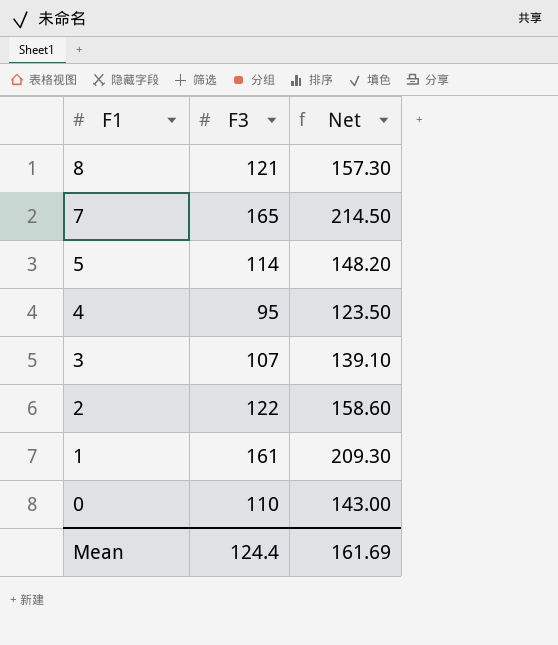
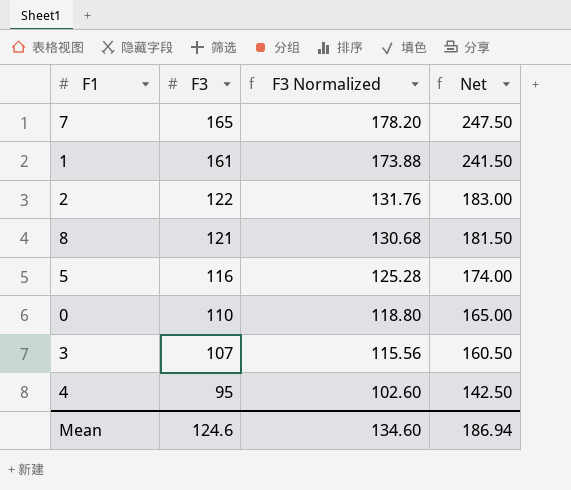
row order: F1 descending -> F3 descending
column F3 Normalized | formula: none -> [F3] * 1.08
column Net | formula: [F3] * 1.3 -> [F3] * 1.5
5 | F3: 114 -> 116
Mean | F3: 124.4 -> 124.6
Mean | Net: 161.69 -> 186.94

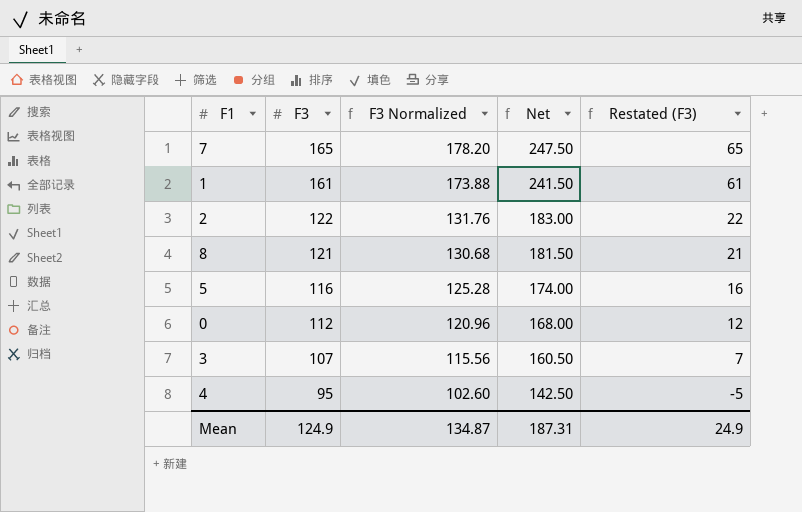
column Restated (F3) | formula: none -> [F3] - 100
0 | F3: 110 -> 112
0 | F3 Normalized: 118.80 -> 120.96
0 | Net: 165.00 -> 168.00
Mean | F3: 124.6 -> 124.9
Mean | F3 Normalized: 134.60 -> 134.87
Mean | Net: 186.94 -> 187.31

